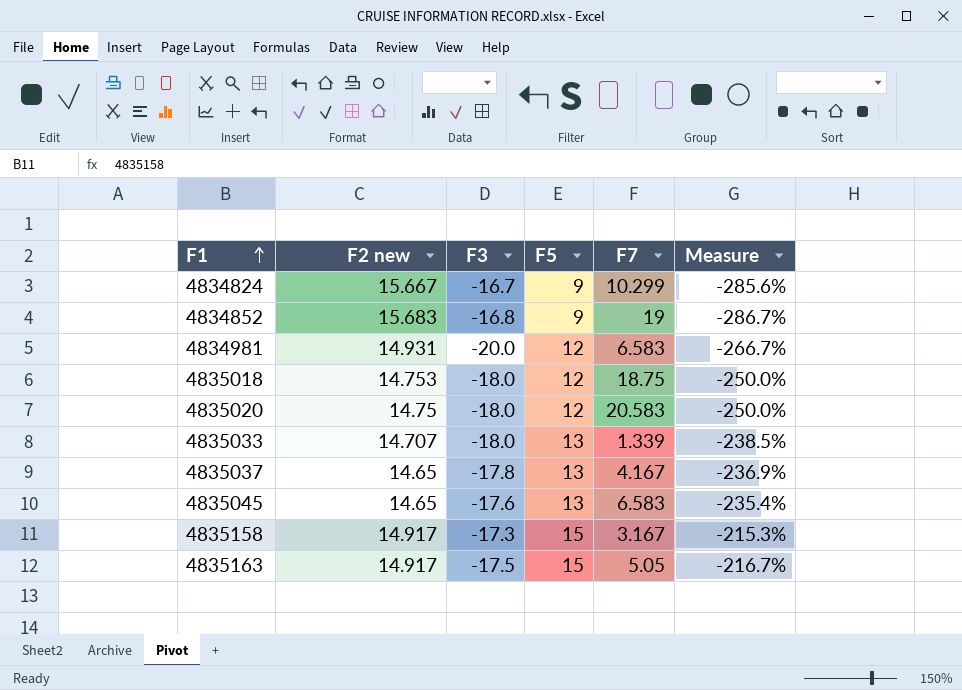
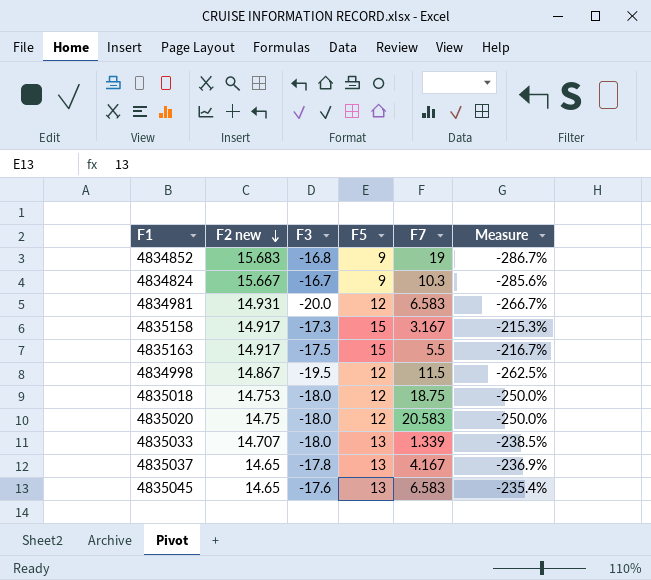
row order: F1 ascending -> F2 new descending
4834824 | F7: 10.299 -> 10.3
4835163 | F7: 5.05 -> 5.5
row 4834998: none -> 14.867 | -19.5 | 12 | 11.5 | -262.5%

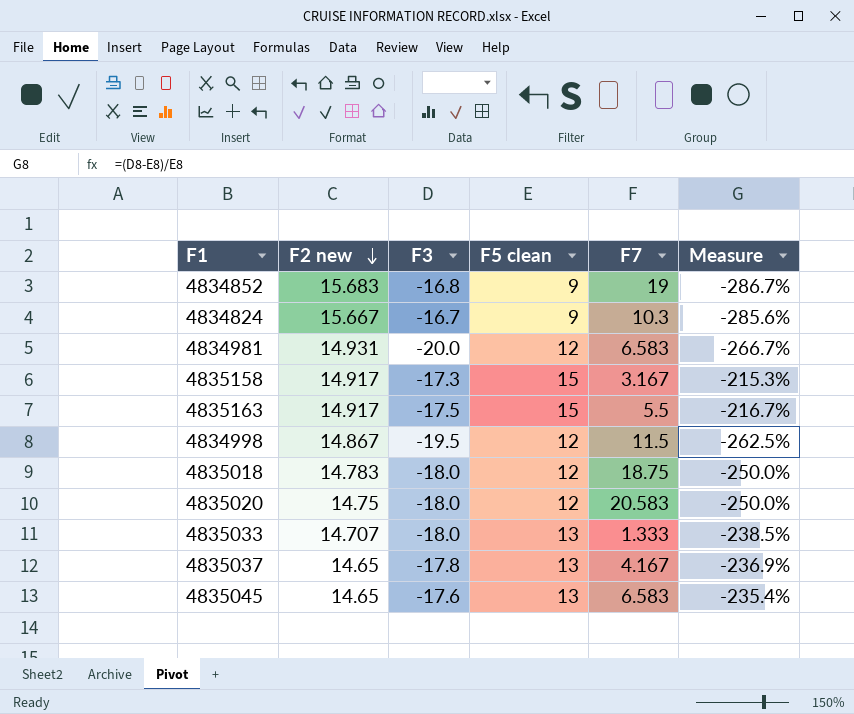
column name: F5 -> F5 clean
4835018 | F2 new: 14.753 -> 14.783
4835033 | F7: 1.339 -> 1.333

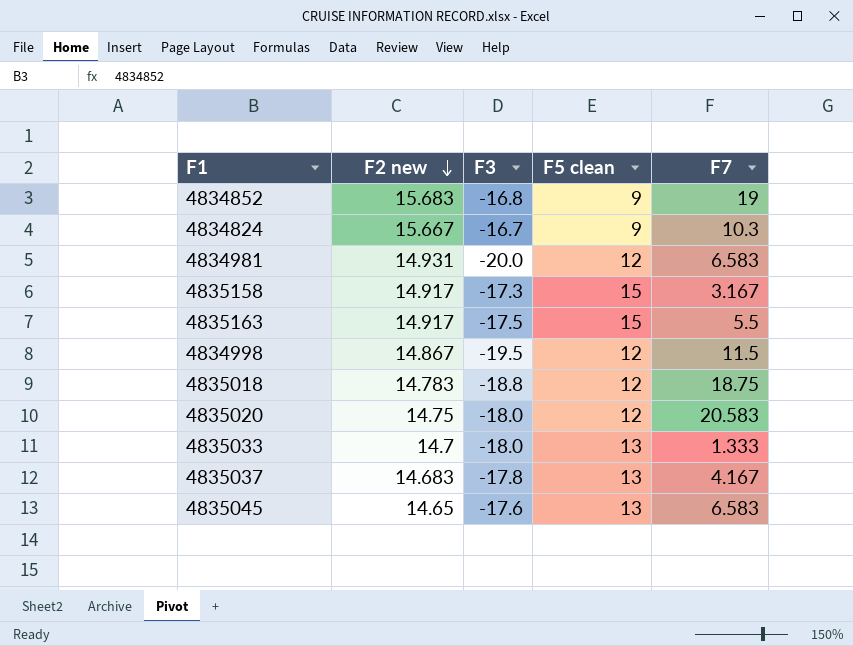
column Measure | formula: ([F3] - [F5 clean]) / [F5 clean] -> none
4835018 | F3: -18.0 -> -18.8
4835033 | F2 new: 14.707 -> 14.7
4835037 | F2 new: 14.65 -> 14.683

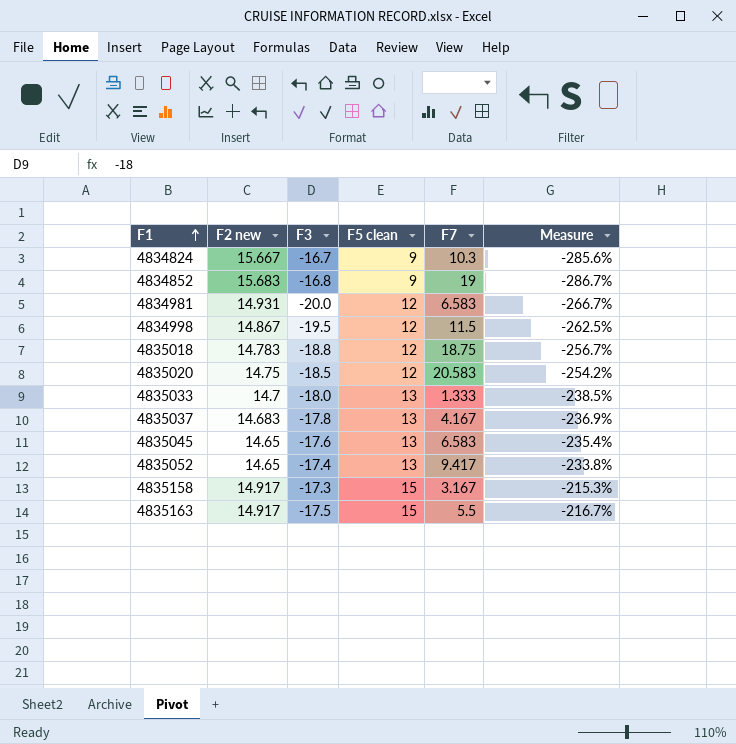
row order: F2 new descending -> F1 ascending
column Measure | formula: none -> ([F3] - [F5 clean]) / [F5 clean]
4835020 | F3: -18.0 -> -18.5
row 4835052: none -> 14.65 | -17.4 | 13 | 9.417 | -233.8%

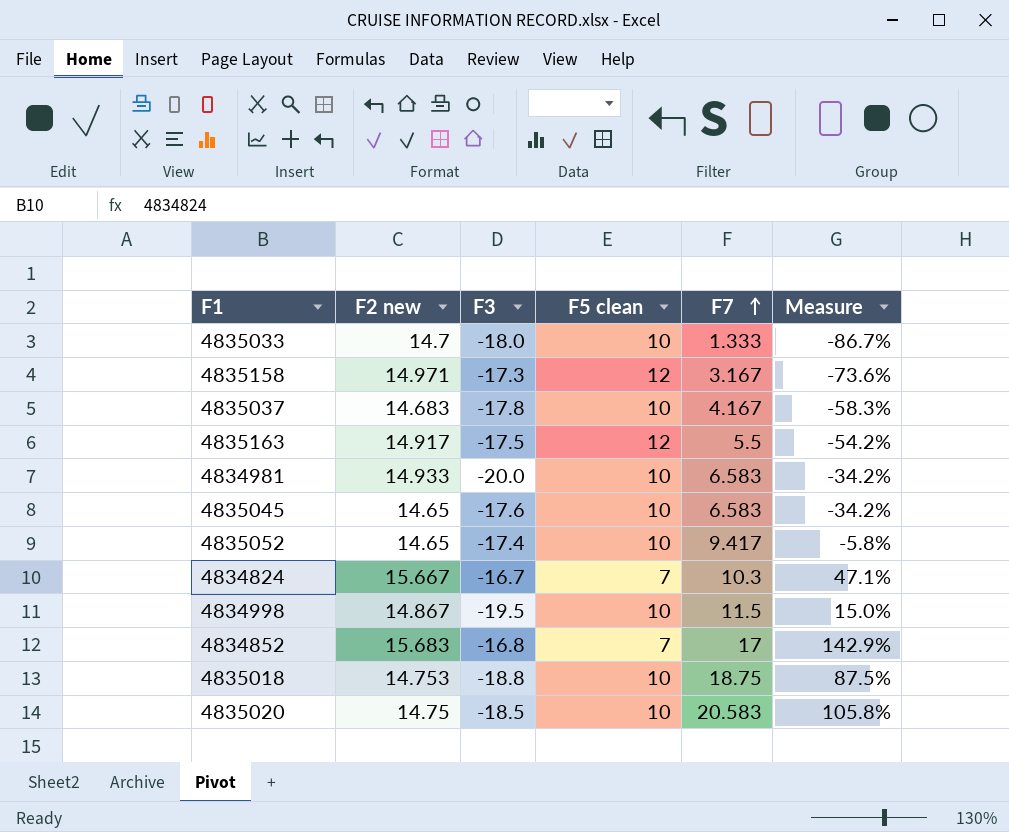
row order: F1 ascending -> F7 ascending
column Measure | formula: ([F3] - [F5 clean]) / [F5 clean] -> ([F7] - [F5 clean]) / [F5 clean]
4835033 | F5 clean: 13 -> 10
4835158 | F2 new: 14.917 -> 14.971
4835158 | F5 clean: 15 -> 12
4835037 | F5 clean: 13 -> 10
4835163 | F5 clean: 15 -> 12
4834981 | F2 new: 14.931 -> 14.933
4834981 | F5 clean: 12 -> 10
4835045 | F5 clean: 13 -> 10
4835052 | F5 clean: 13 -> 10
4834824 | F5 clean: 9 -> 7
4834998 | F5 clean: 12 -> 10
4834852 | F5 clean: 9 -> 7
4834852 | F7: 19 -> 17
4835018 | F2 new: 14.783 -> 14.753
4835018 | F5 clean: 12 -> 10
4835020 | F5 clean: 12 -> 10

